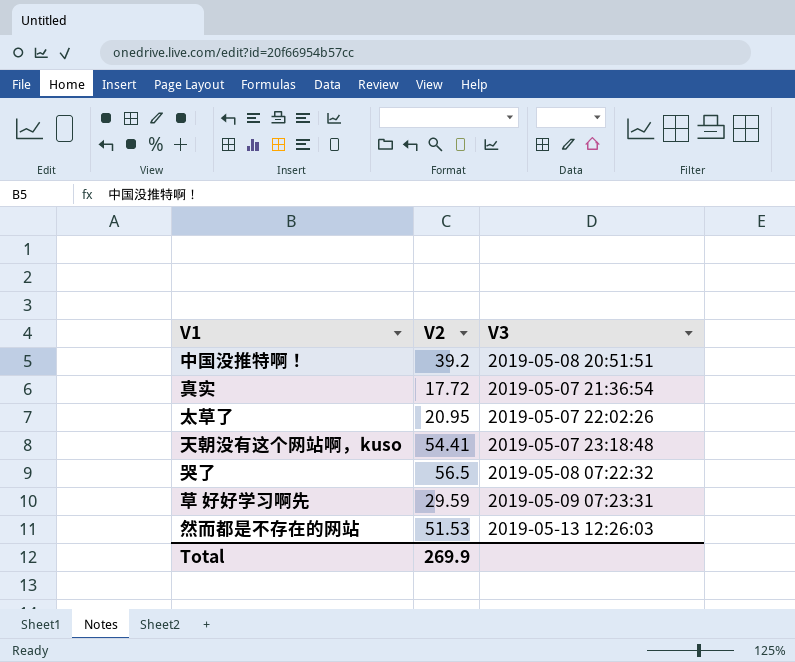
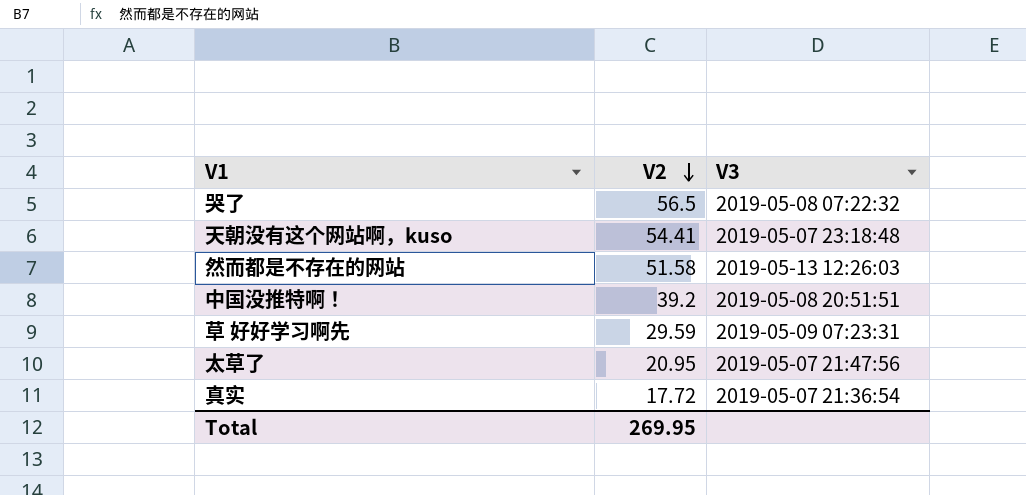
row order: none -> V2 descending
然而都是不存在的网站 | V2: 51.53 -> 51.58
太草了 | V3: 2019-05-07 22:02:26 -> 2019-05-07 21:47:56
Total | V2: 269.9 -> 269.95

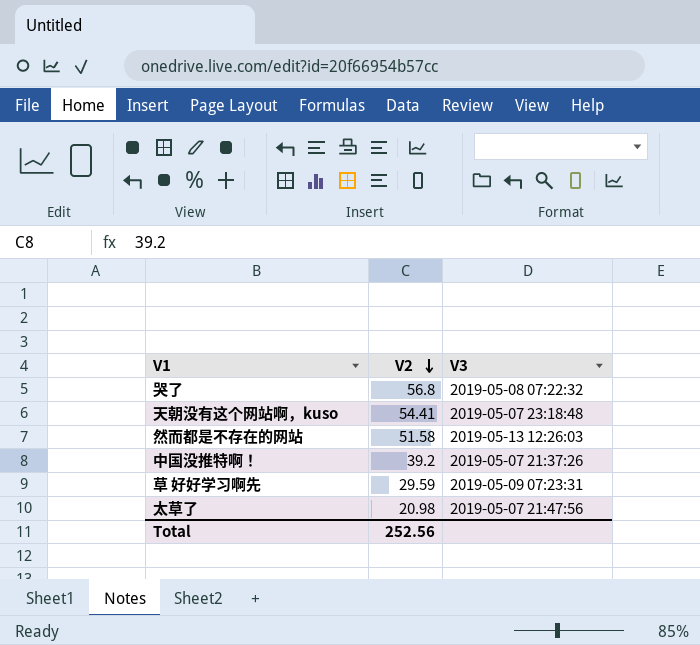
row 真实: 17.72 | 2019-05-07 21:36:54 -> none
哭了 | V2: 56.5 -> 56.8
中国没推特啊！ | V3: 2019-05-08 20:51:51 -> 2019-05-07 21:37:26
太草了 | V2: 20.95 -> 20.98
Total | V2: 269.95 -> 252.56

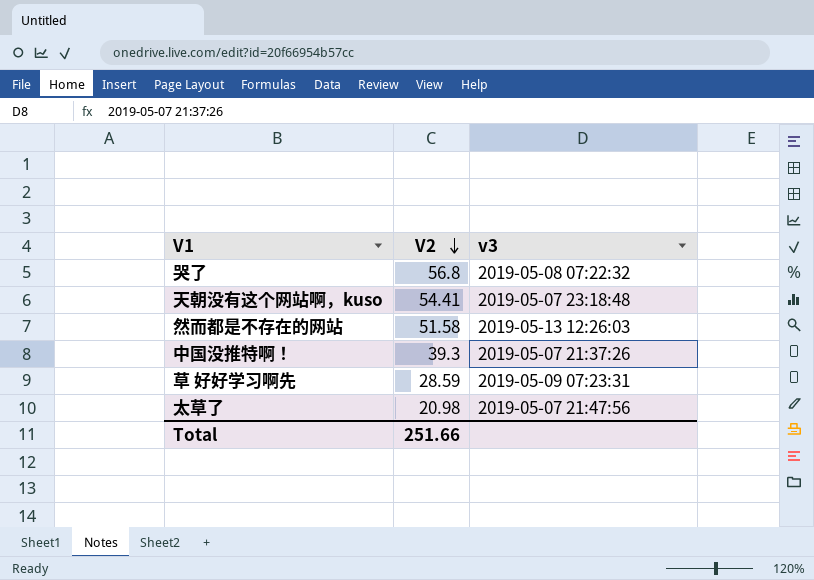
column name: V3 -> v3
中国没推特啊！ | V2: 39.2 -> 39.3
草 好好学习啊先 | V2: 29.59 -> 28.59
Total | V2: 252.56 -> 251.66

